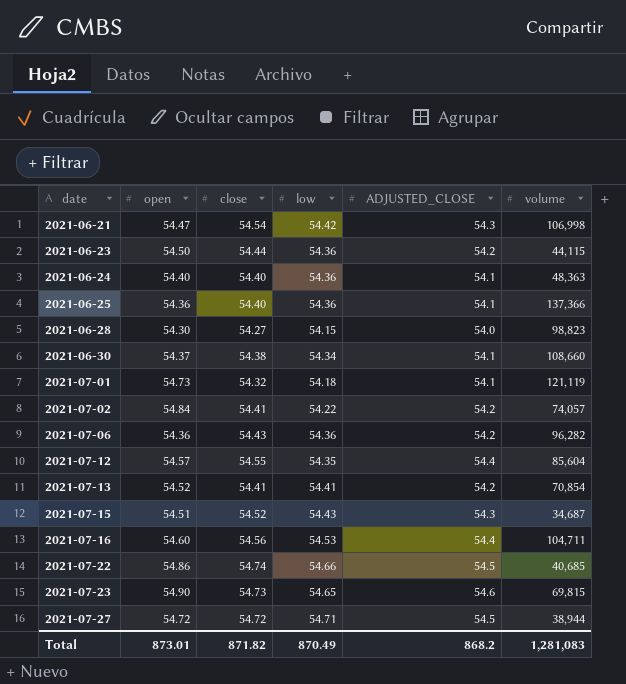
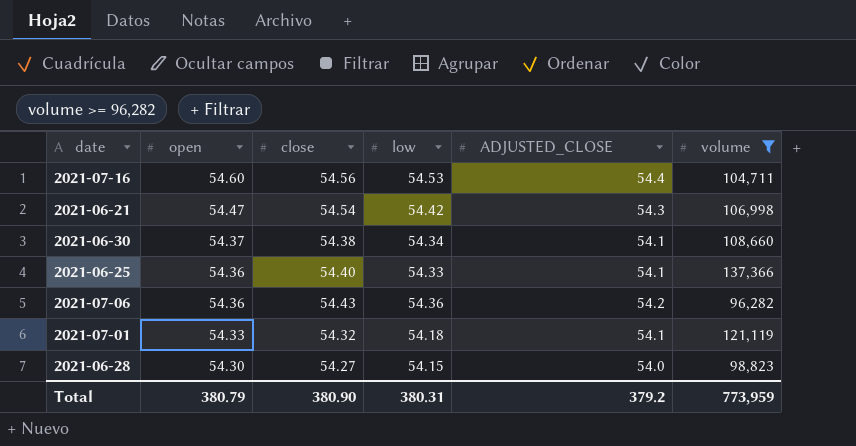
filter: none -> volume >= 96,282
row order: date ascending -> open descending
2021-06-25 | low: 54.36 -> 54.33
2021-07-01 | open: 54.73 -> 54.33
Total | open: 873.01 -> 380.79
Total | close: 871.82 -> 380.90
Total | low: 870.49 -> 380.31
Total | ADJUSTED_CLOSE: 868.2 -> 379.2
Total | volume: 1,281,083 -> 773,959

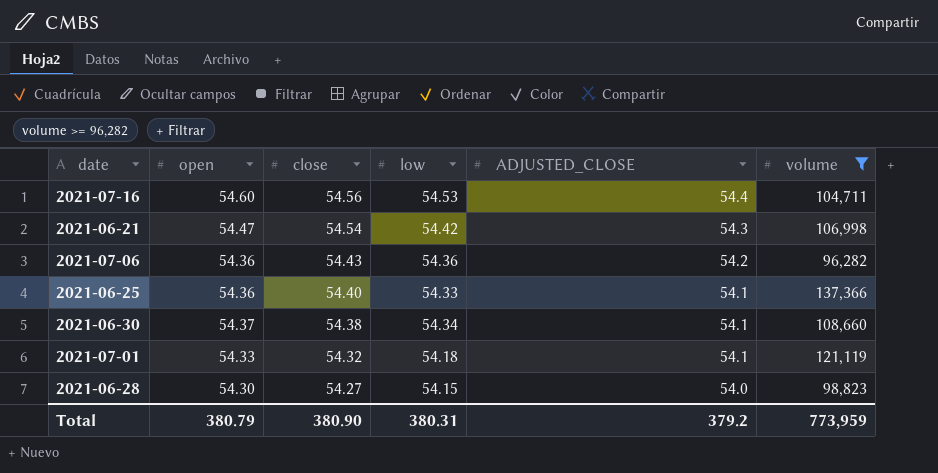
row order: open descending -> close descending

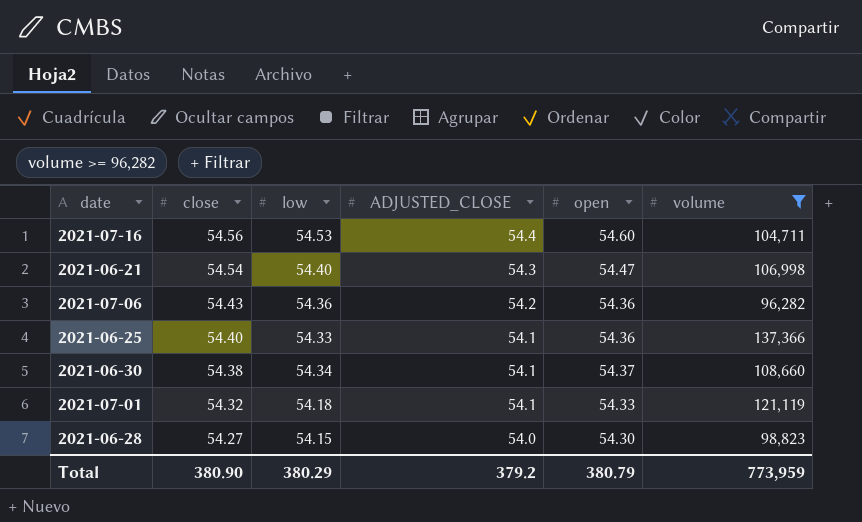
column open | position: 2 -> 5
2021-06-21 | low: 54.42 -> 54.40
Total | low: 380.31 -> 380.29

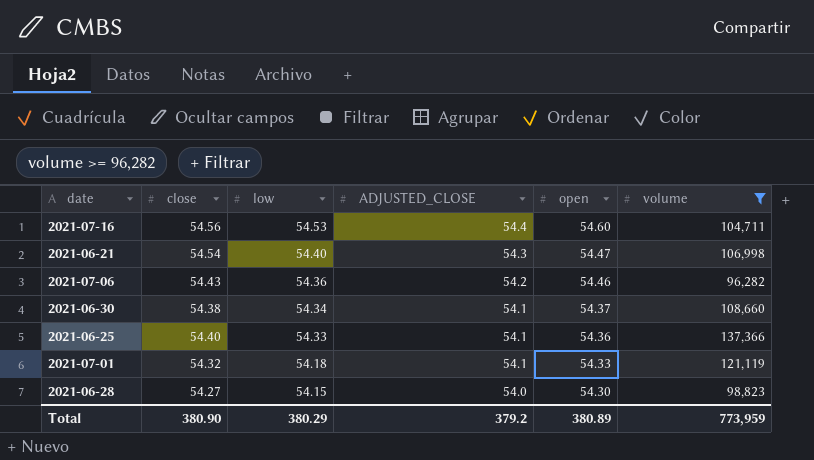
row order: close descending -> low descending
2021-07-06 | open: 54.36 -> 54.46
Total | open: 380.79 -> 380.89

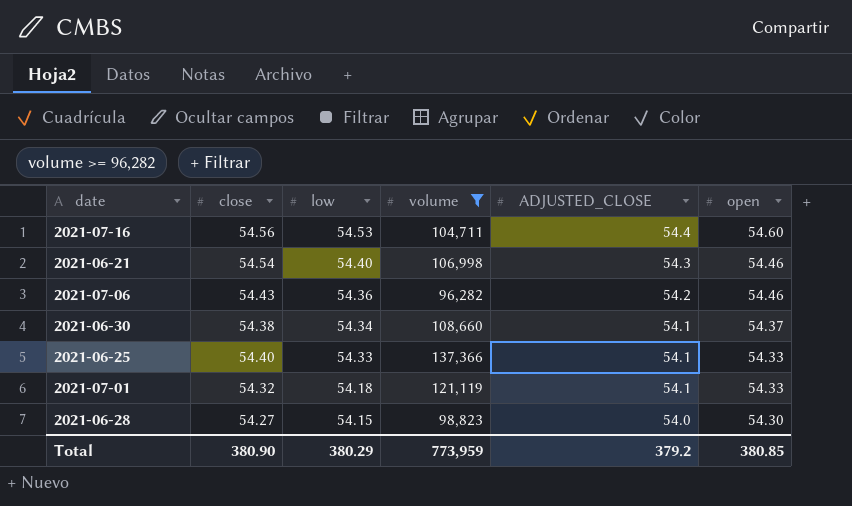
column volume | position: 6 -> 4
2021-06-21 | open: 54.47 -> 54.46
2021-06-25 | open: 54.36 -> 54.33
Total | open: 380.89 -> 380.85

